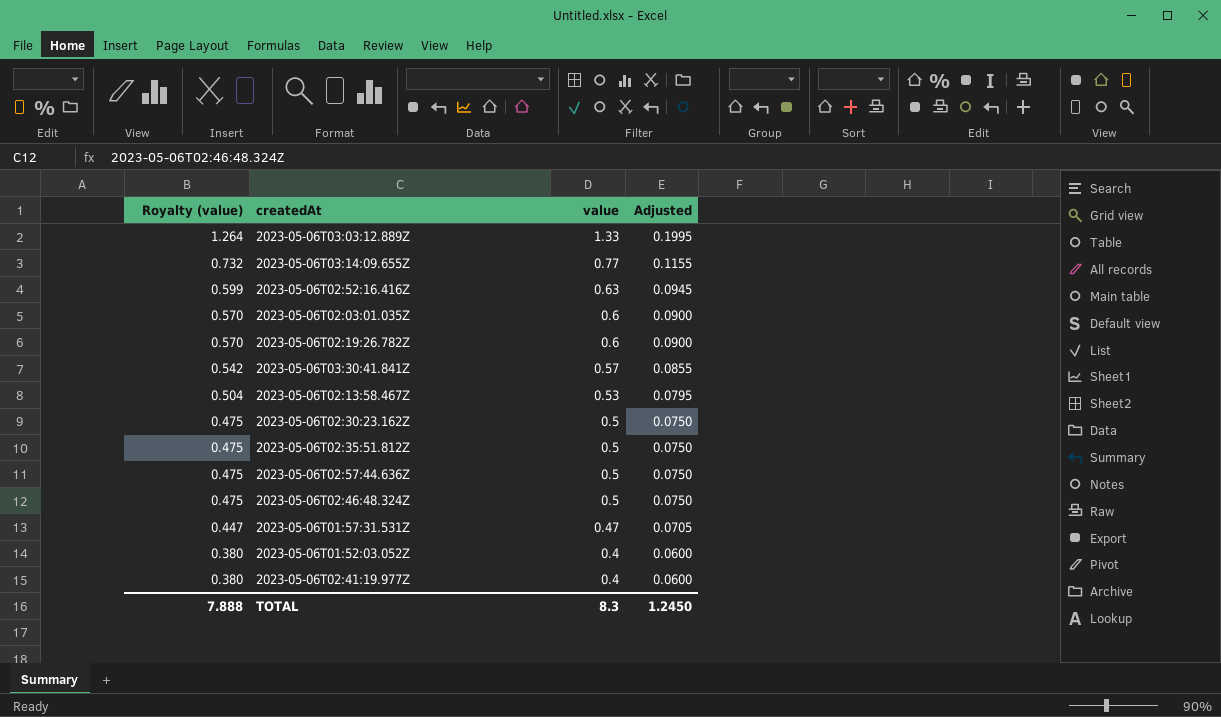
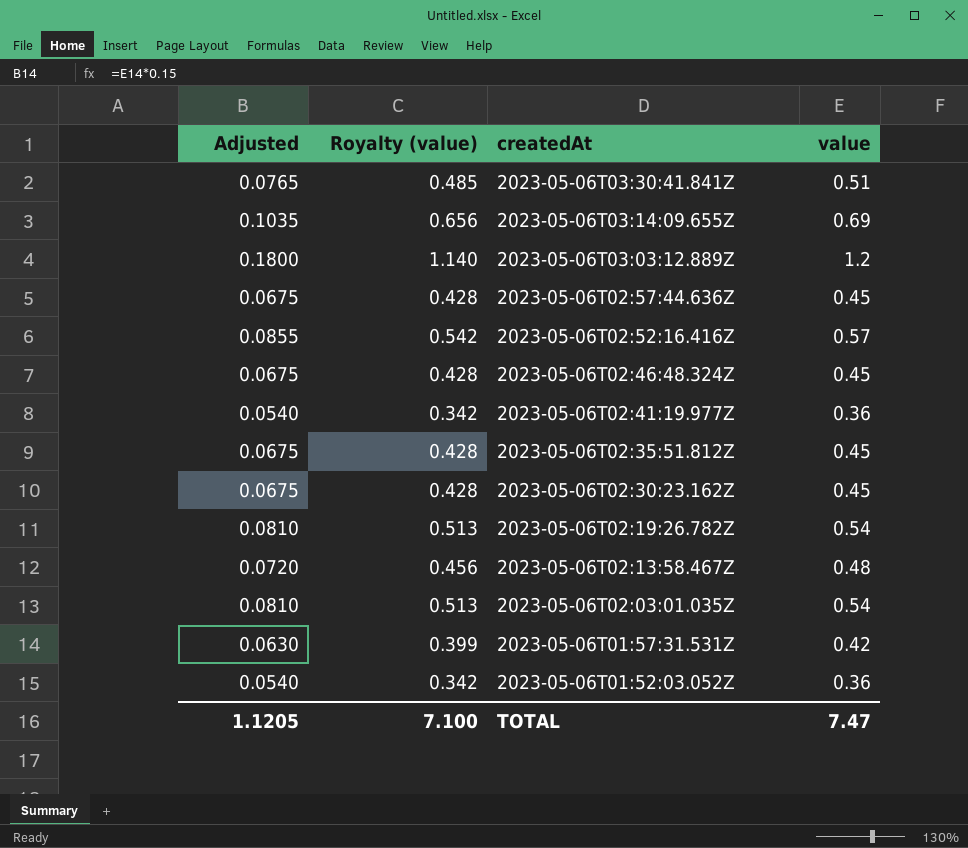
row order: Royalty (value) descending -> createdAt descending
column Adjusted | position: 4 -> 1
2023-05-06T03:30:41.841Z | Adjusted: 0.0855 -> 0.0765
2023-05-06T03:30:41.841Z | Royalty (value): 0.542 -> 0.485
2023-05-06T03:30:41.841Z | value: 0.57 -> 0.51
2023-05-06T03:14:09.655Z | Adjusted: 0.1155 -> 0.1035
2023-05-06T03:14:09.655Z | Royalty (value): 0.732 -> 0.656
2023-05-06T03:14:09.655Z | value: 0.77 -> 0.69
2023-05-06T03:03:12.889Z | Adjusted: 0.1995 -> 0.1800
2023-05-06T03:03:12.889Z | Royalty (value): 1.264 -> 1.140
2023-05-06T03:03:12.889Z | value: 1.33 -> 1.2
2023-05-06T02:57:44.636Z | Adjusted: 0.0750 -> 0.0675
2023-05-06T02:57:44.636Z | Royalty (value): 0.475 -> 0.428
2023-05-06T02:57:44.636Z | value: 0.5 -> 0.45
2023-05-06T02:52:16.416Z | Adjusted: 0.0945 -> 0.0855
2023-05-06T02:52:16.416Z | Royalty (value): 0.599 -> 0.542
2023-05-06T02:52:16.416Z | value: 0.63 -> 0.57
2023-05-06T02:46:48.324Z | Adjusted: 0.0750 -> 0.0675
2023-05-06T02:46:48.324Z | Royalty (value): 0.475 -> 0.428
2023-05-06T02:46:48.324Z | value: 0.5 -> 0.45
2023-05-06T02:41:19.977Z | Adjusted: 0.0600 -> 0.0540
2023-05-06T02:41:19.977Z | Royalty (value): 0.380 -> 0.342
2023-05-06T02:41:19.977Z | value: 0.4 -> 0.36
2023-05-06T02:35:51.812Z | Adjusted: 0.0750 -> 0.0675
2023-05-06T02:35:51.812Z | Royalty (value): 0.475 -> 0.428
2023-05-06T02:35:51.812Z | value: 0.5 -> 0.45
2023-05-06T02:30:23.162Z | Adjusted: 0.0750 -> 0.0675
2023-05-06T02:30:23.162Z | Royalty (value): 0.475 -> 0.428
2023-05-06T02:30:23.162Z | value: 0.5 -> 0.45
2023-05-06T02:19:26.782Z | Adjusted: 0.0900 -> 0.0810
2023-05-06T02:19:26.782Z | Royalty (value): 0.570 -> 0.513
2023-05-06T02:19:26.782Z | value: 0.6 -> 0.54
2023-05-06T02:13:58.467Z | Adjusted: 0.0795 -> 0.0720
2023-05-06T02:13:58.467Z | Royalty (value): 0.504 -> 0.456
2023-05-06T02:13:58.467Z | value: 0.53 -> 0.48
2023-05-06T02:03:01.035Z | Adjusted: 0.0900 -> 0.0810
2023-05-06T02:03:01.035Z | Royalty (value): 0.570 -> 0.513
2023-05-06T02:03:01.035Z | value: 0.6 -> 0.54
2023-05-06T01:57:31.531Z | Adjusted: 0.0705 -> 0.0630
2023-05-06T01:57:31.531Z | Royalty (value): 0.447 -> 0.399
2023-05-06T01:57:31.531Z | value: 0.47 -> 0.42
2023-05-06T01:52:03.052Z | Adjusted: 0.0600 -> 0.0540
2023-05-06T01:52:03.052Z | Royalty (value): 0.380 -> 0.342
2023-05-06T01:52:03.052Z | value: 0.4 -> 0.36
TOTAL | Adjusted: 1.2450 -> 1.1205
TOTAL | Royalty (value): 7.888 -> 7.100
TOTAL | value: 8.3 -> 7.47

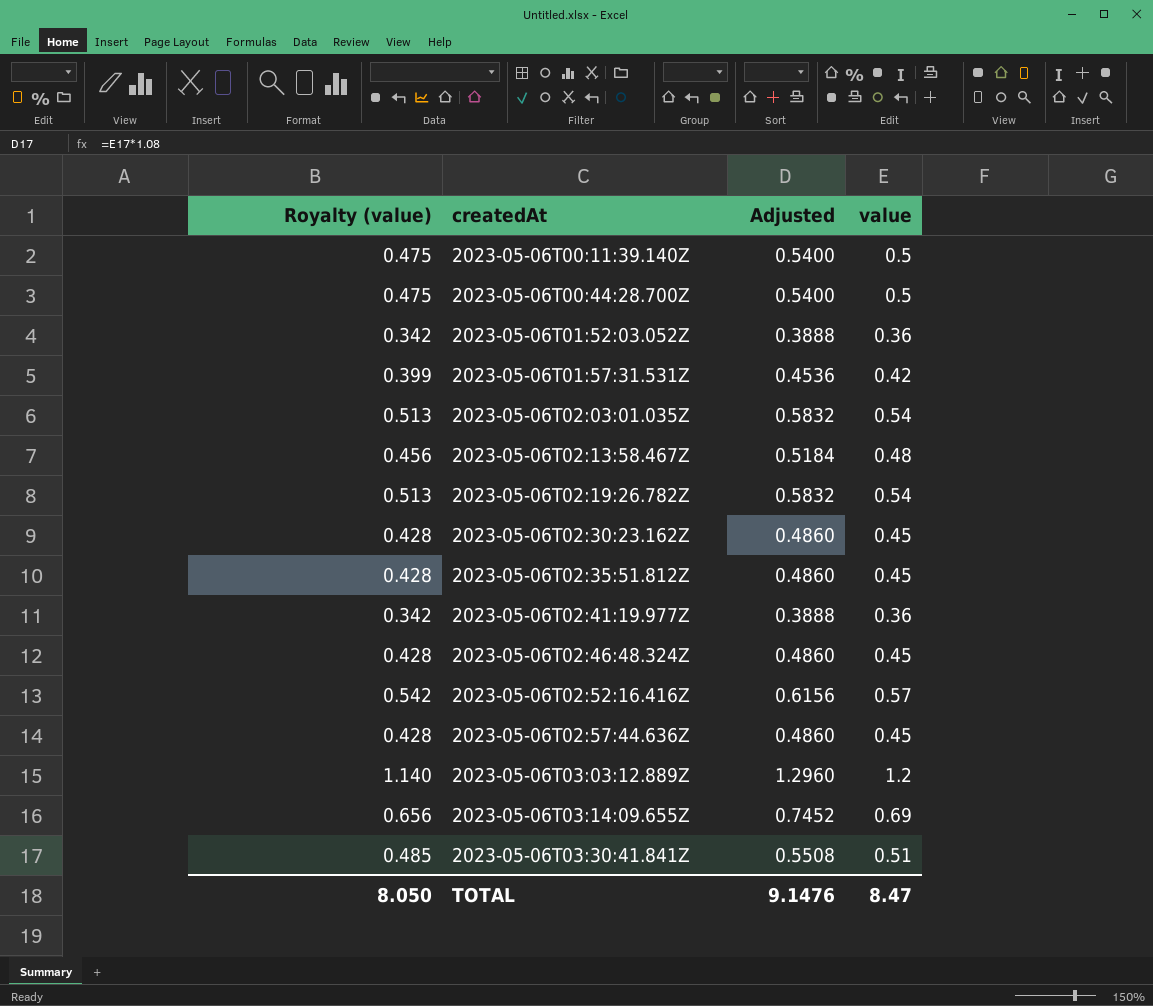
row order: createdAt descending -> createdAt ascending
column Adjusted | formula: [value] * 0.15 -> [value] * 1.08
column Adjusted | position: 1 -> 3
row 2023-05-06T00:11:39.140Z: none -> 0.475 | 0.5400 | 0.5
row 2023-05-06T00:44:28.700Z: none -> 0.475 | 0.5400 | 0.5
TOTAL | Royalty (value): 7.100 -> 8.050
TOTAL | Adjusted: 1.1205 -> 9.1476
TOTAL | value: 7.47 -> 8.47

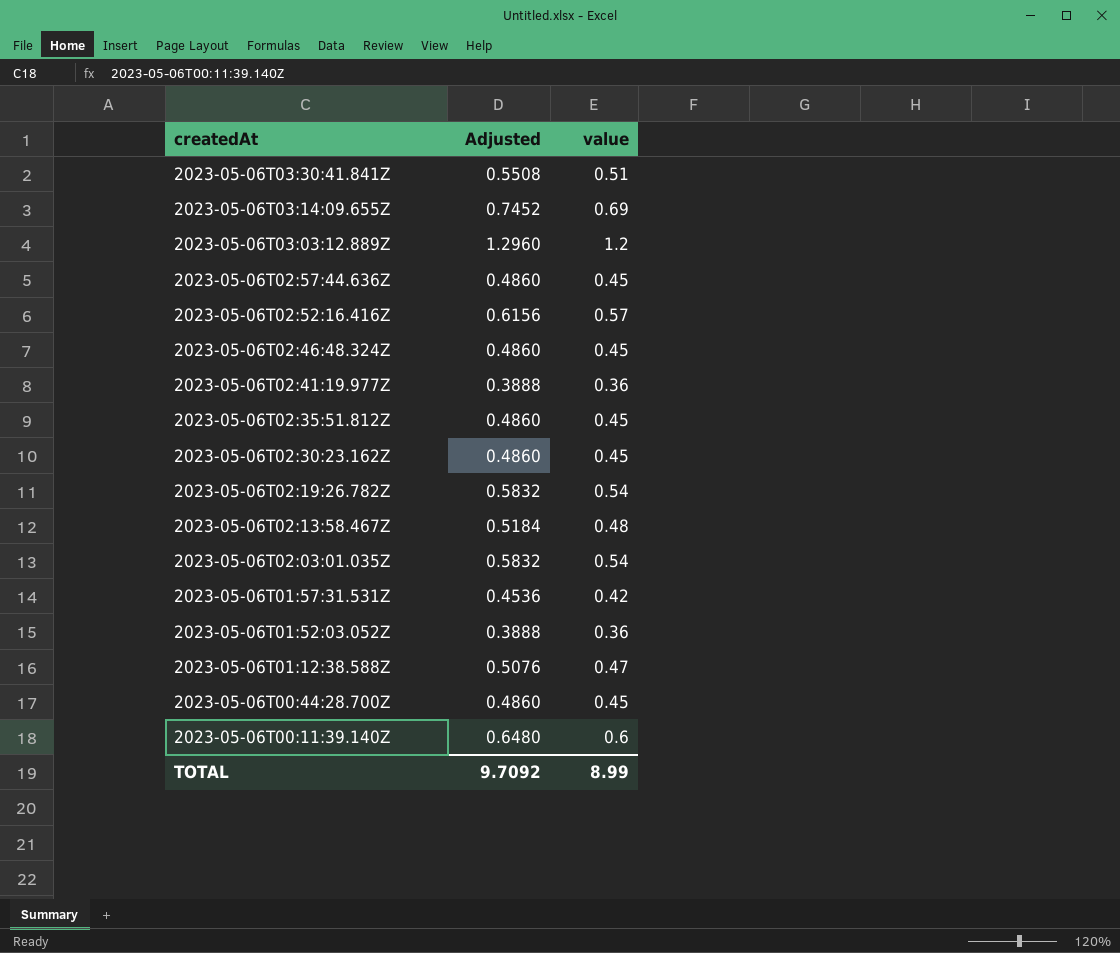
row order: createdAt ascending -> createdAt descending
column Royalty (value) | formula: [value] * 0.95 -> none
row 2023-05-06T01:12:38.588Z: none -> 0.5076 | 0.47
2023-05-06T00:44:28.700Z | Adjusted: 0.5400 -> 0.4860
2023-05-06T00:44:28.700Z | value: 0.5 -> 0.45
2023-05-06T00:11:39.140Z | Adjusted: 0.5400 -> 0.6480
2023-05-06T00:11:39.140Z | value: 0.5 -> 0.6
TOTAL | Adjusted: 9.1476 -> 9.7092
TOTAL | value: 8.47 -> 8.99

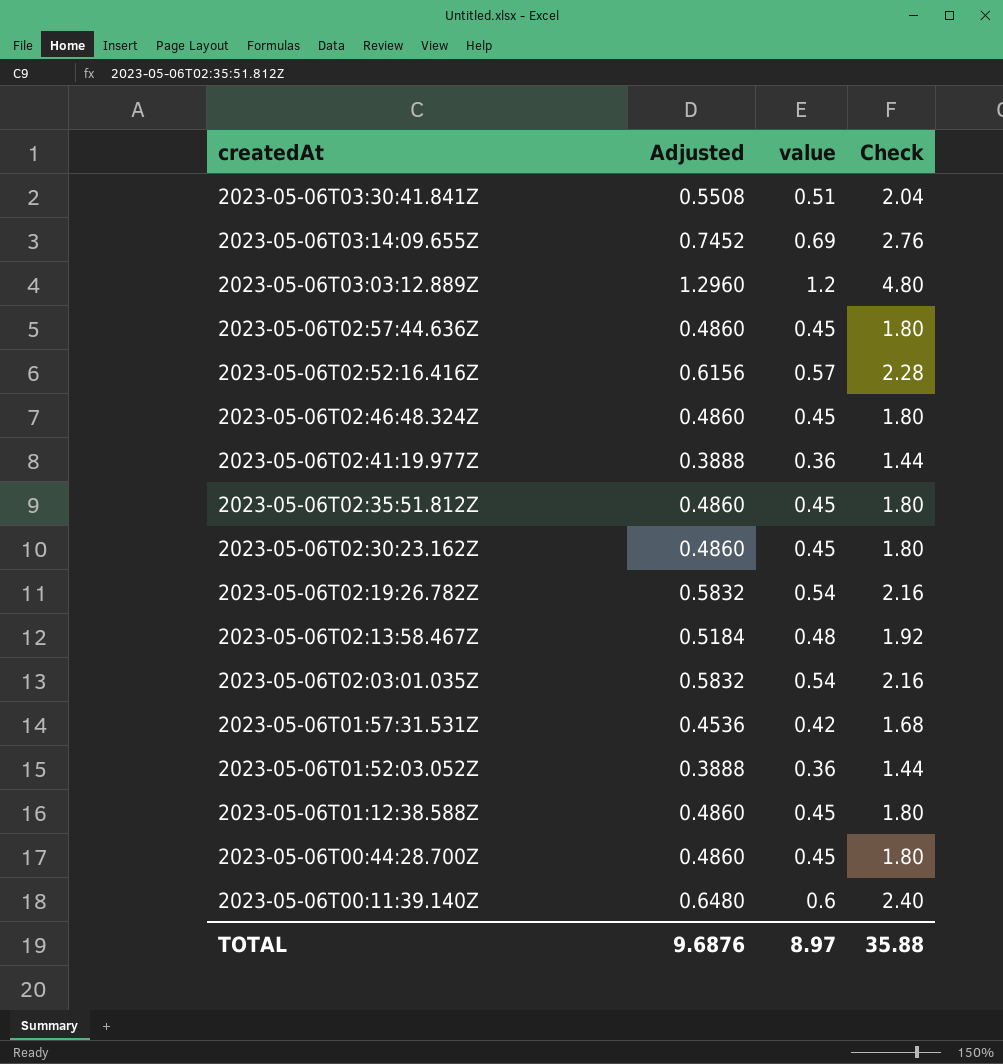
column Check | formula: none -> [value] * 4
2023-05-06T01:12:38.588Z | Adjusted: 0.5076 -> 0.4860
2023-05-06T01:12:38.588Z | value: 0.47 -> 0.45
TOTAL | Adjusted: 9.7092 -> 9.6876
TOTAL | value: 8.99 -> 8.97

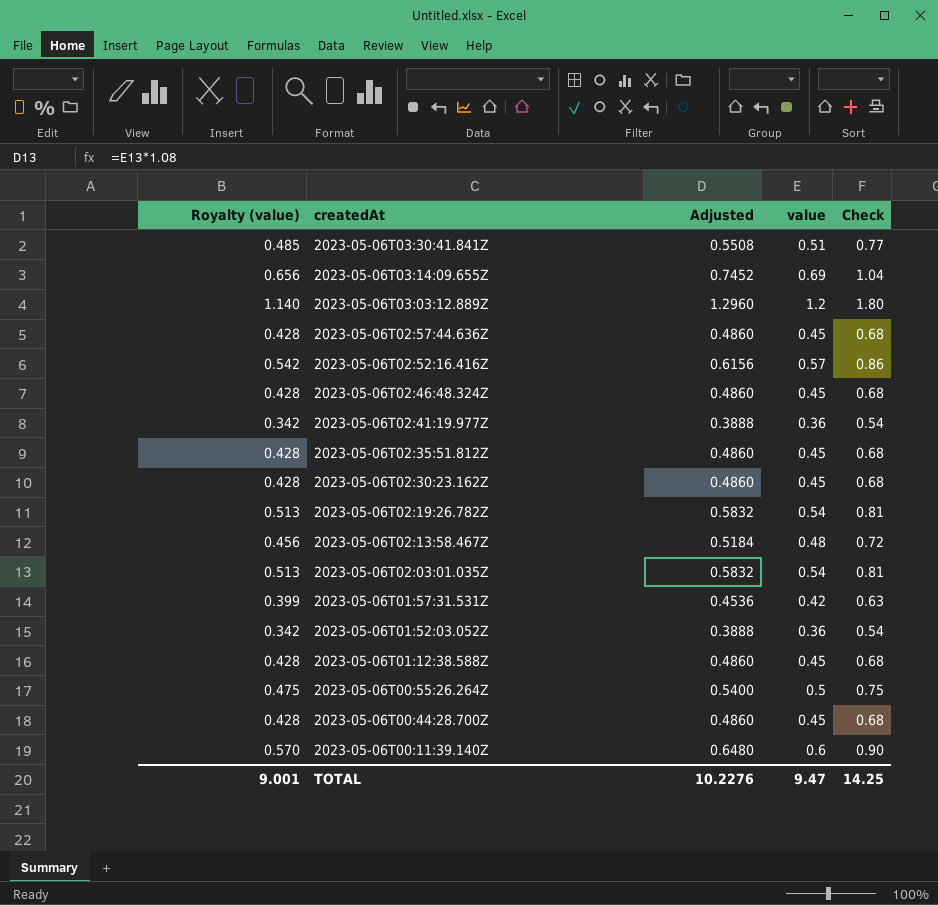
column Royalty (value) | formula: none -> [value] * 0.95
column Check | formula: [value] * 4 -> [value] * 1.5
row 2023-05-06T00:55:26.264Z: none -> 0.475 | 0.5400 | 0.5 | 0.75
TOTAL | Adjusted: 9.6876 -> 10.2276
TOTAL | value: 8.97 -> 9.47
TOTAL | Check: 35.88 -> 14.25

